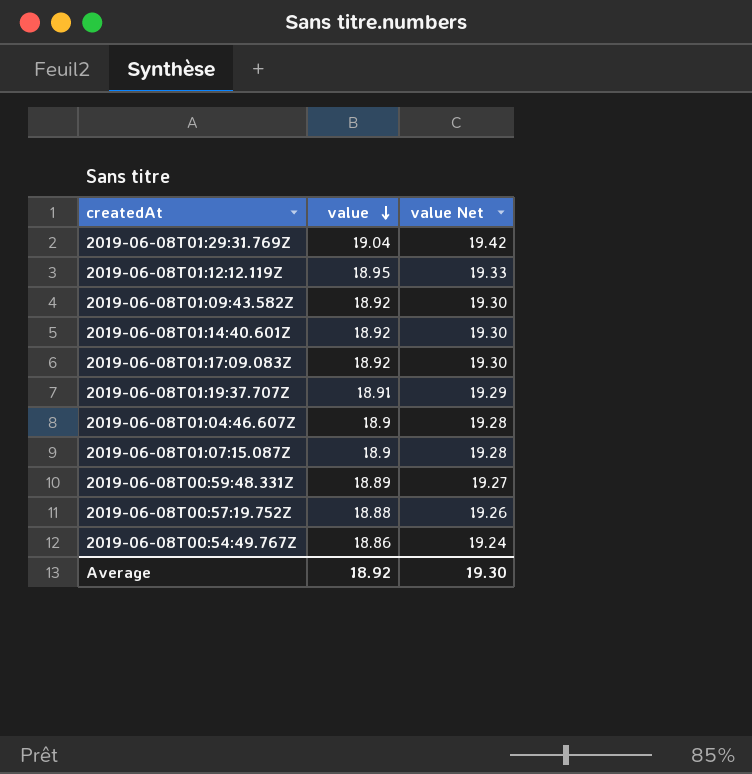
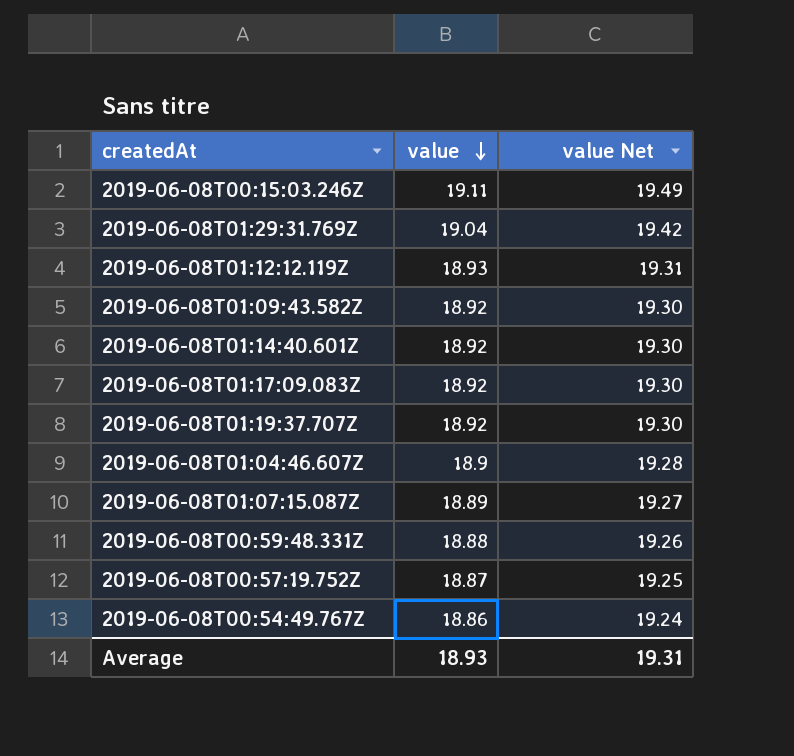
row 2019-06-08T00:15:03.246Z: none -> 19.11 | 19.49
2019-06-08T01:12:12.119Z | value: 18.95 -> 18.93
2019-06-08T01:12:12.119Z | value Net: 19.33 -> 19.31
2019-06-08T01:19:37.707Z | value: 18.91 -> 18.92
2019-06-08T01:19:37.707Z | value Net: 19.29 -> 19.30
2019-06-08T01:07:15.087Z | value: 18.9 -> 18.89
2019-06-08T01:07:15.087Z | value Net: 19.28 -> 19.27
2019-06-08T00:59:48.331Z | value: 18.89 -> 18.88
2019-06-08T00:59:48.331Z | value Net: 19.27 -> 19.26
2019-06-08T00:57:19.752Z | value: 18.88 -> 18.87
2019-06-08T00:57:19.752Z | value Net: 19.26 -> 19.25
Average | value: 18.92 -> 18.93
Average | value Net: 19.30 -> 19.31

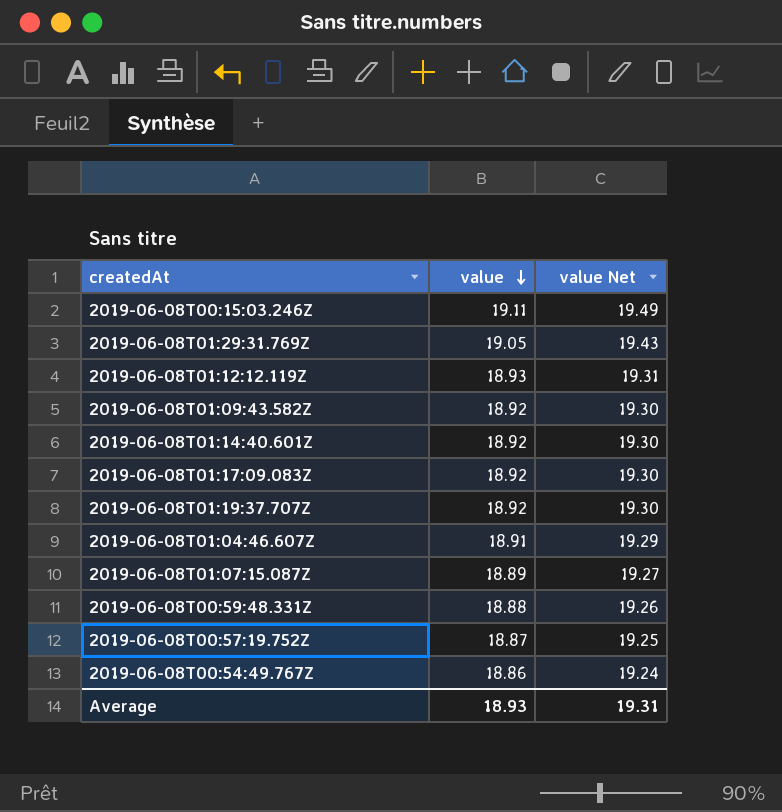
2019-06-08T01:29:31.769Z | value: 19.04 -> 19.05
2019-06-08T01:29:31.769Z | value Net: 19.42 -> 19.43
2019-06-08T01:04:46.607Z | value: 18.9 -> 18.91
2019-06-08T01:04:46.607Z | value Net: 19.28 -> 19.29

